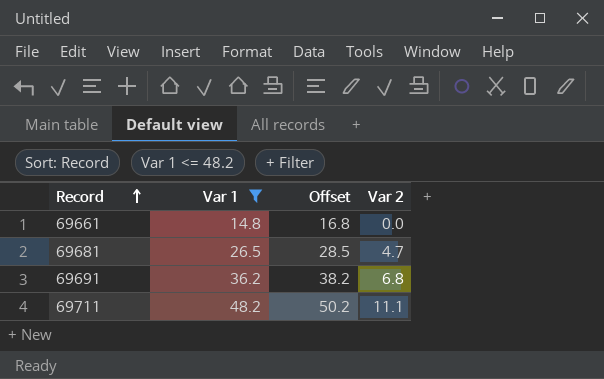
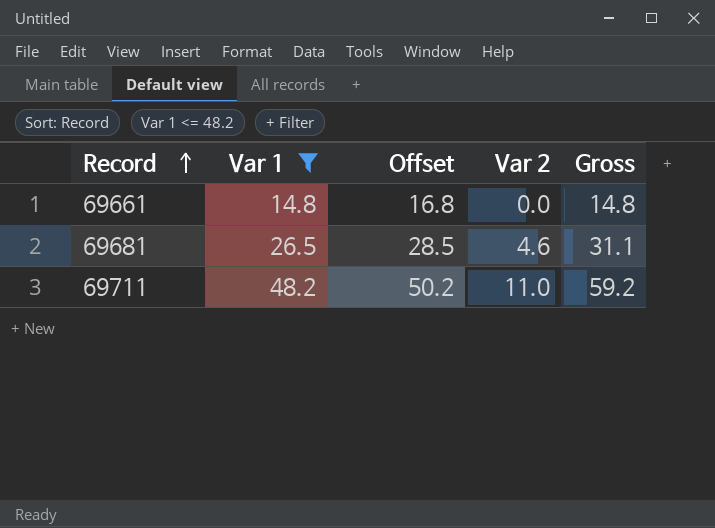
column Gross | formula: none -> [Var 1] + [Var 2]
row 69691: 36.2 | 38.2 | 6.8 -> none
69681 | Var 2: 4.7 -> 4.6
69711 | Var 2: 11.1 -> 11.0

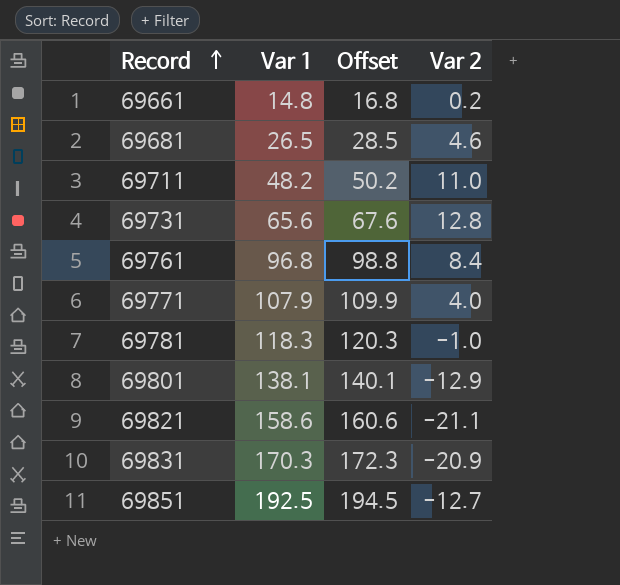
filter: Var 1 <= 48.2 -> none
column Gross | formula: [Var 1] + [Var 2] -> none
69661 | Var 2: 0.0 -> 0.2

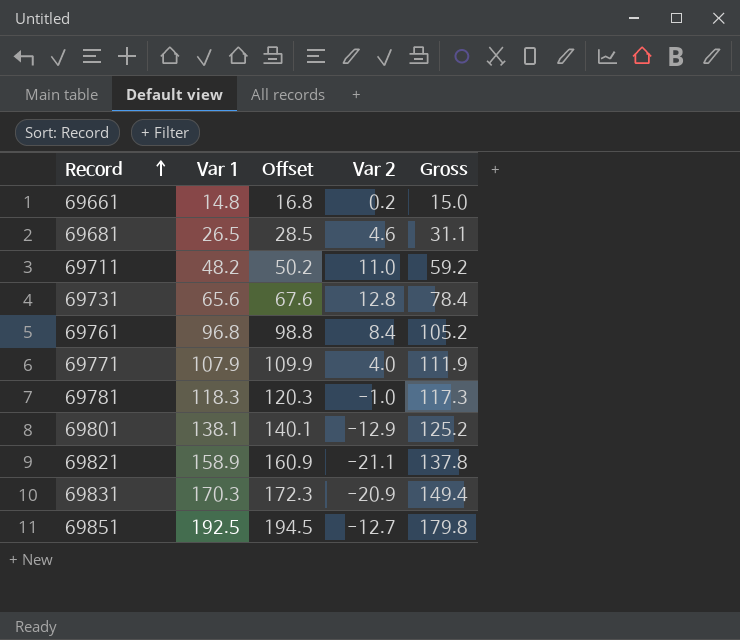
column Gross | formula: none -> [Var 1] + [Var 2]
69821 | Var 1: 158.6 -> 158.9
69821 | Offset: 160.6 -> 160.9

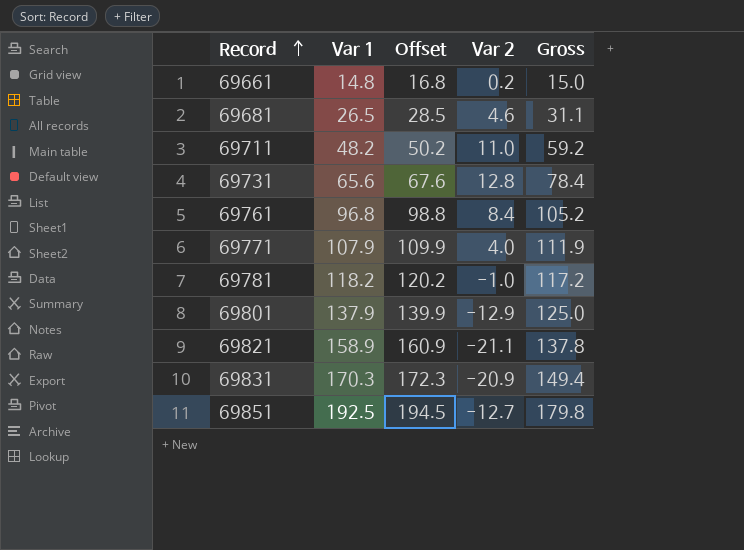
69781 | Var 1: 118.3 -> 118.2
69781 | Offset: 120.3 -> 120.2
69781 | Gross: 117.3 -> 117.2
69801 | Var 1: 138.1 -> 137.9
69801 | Offset: 140.1 -> 139.9
69801 | Gross: 125.2 -> 125.0

